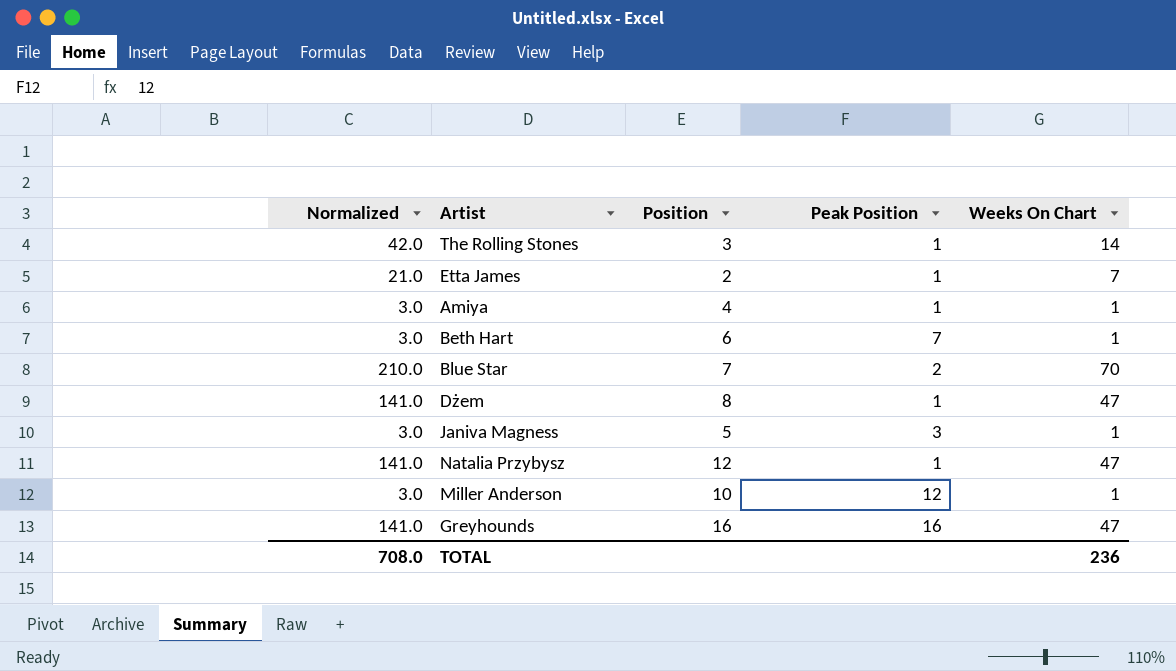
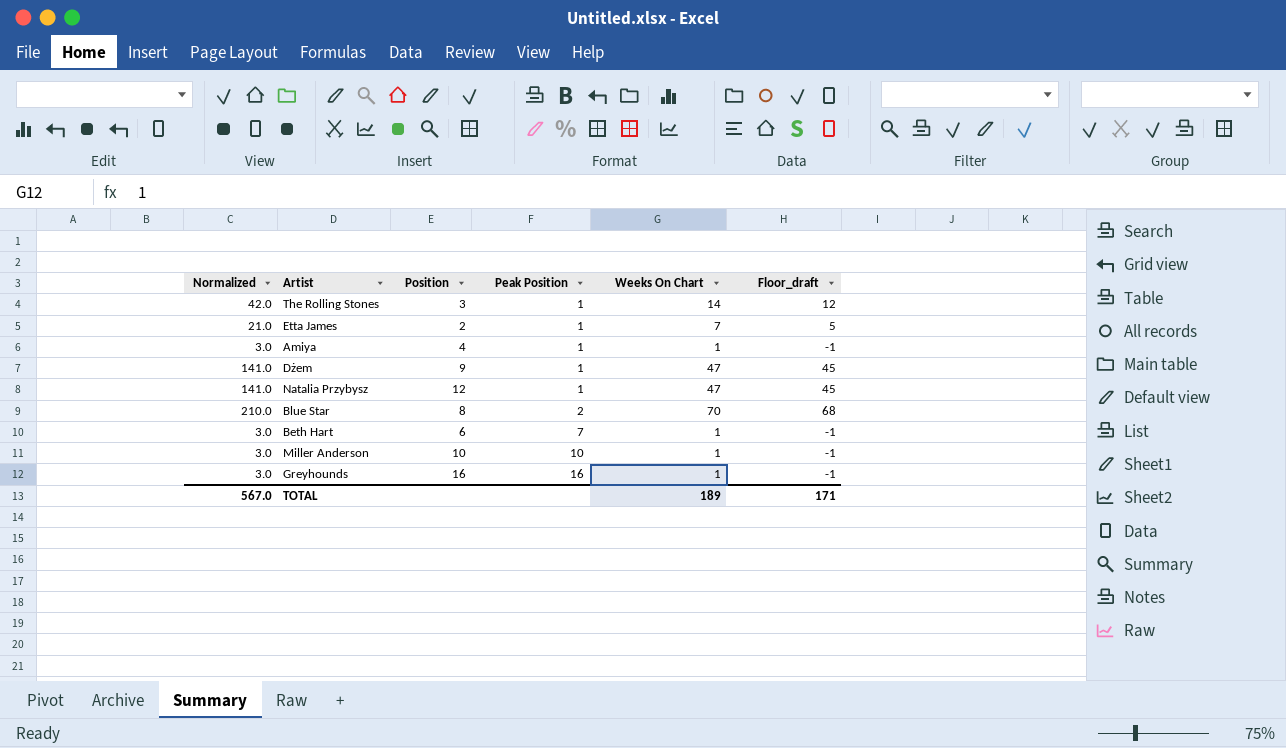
row order: none -> Peak Position ascending
column Floor_draft | formula: none -> [Weeks On Chart] - 2
row Janiva Magness: 3.0 | 5 | 3 | 1 -> none
Dżem | Position: 8 -> 9
Blue Star | Position: 7 -> 8
Miller Anderson | Peak Position: 12 -> 10
Greyhounds | Normalized: 141.0 -> 3.0
Greyhounds | Weeks On Chart: 47 -> 1
TOTAL | Normalized: 708.0 -> 567.0
TOTAL | Weeks On Chart: 236 -> 189

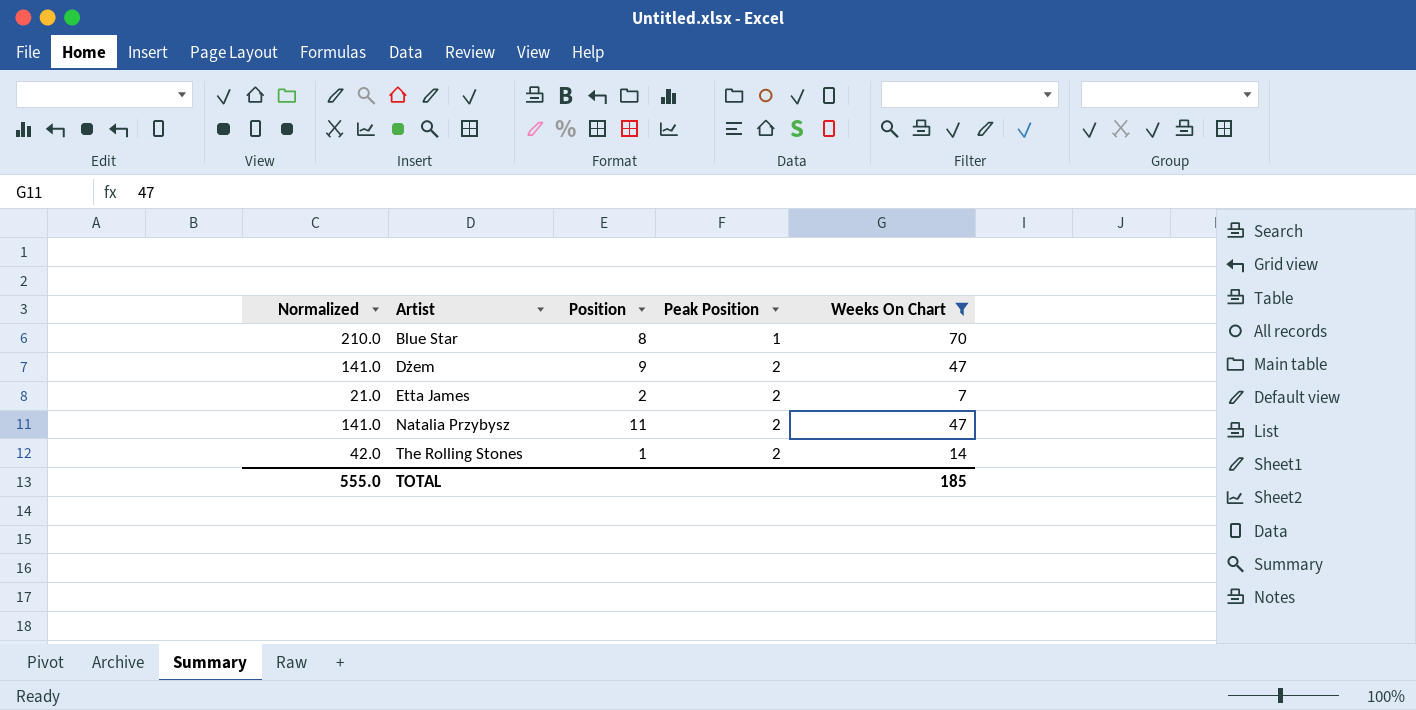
filter: none -> Weeks On Chart != 1
row order: Peak Position ascending -> Artist ascending
column Floor_draft | formula: [Weeks On Chart] - 2 -> none
Blue Star | Peak Position: 2 -> 1
Dżem | Peak Position: 1 -> 2
Etta James | Peak Position: 1 -> 2
Natalia Przybysz | Position: 12 -> 11
Natalia Przybysz | Peak Position: 1 -> 2
The Rolling Stones | Position: 3 -> 1
The Rolling Stones | Peak Position: 1 -> 2
TOTAL | Normalized: 567.0 -> 555.0
TOTAL | Weeks On Chart: 189 -> 185

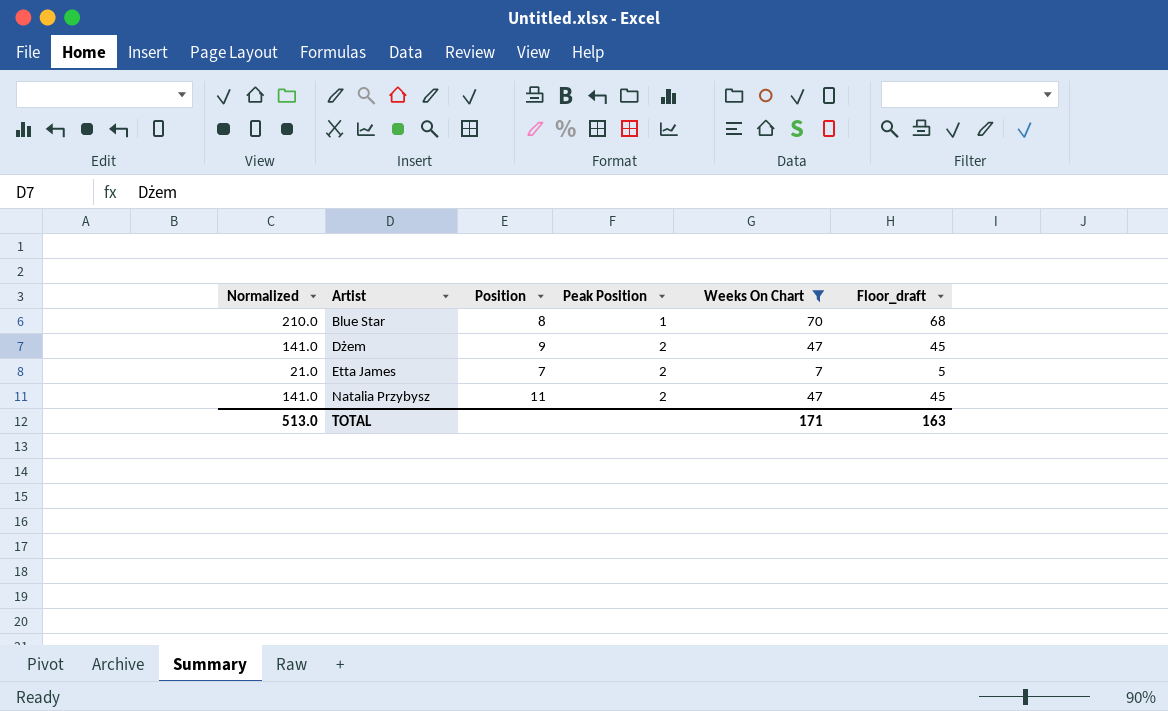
column Floor_draft | formula: none -> [Weeks On Chart] - 2
row The Rolling Stones: 42.0 | 1 | 2 | 14 -> none
Etta James | Position: 2 -> 7
TOTAL | Normalized: 555.0 -> 513.0
TOTAL | Weeks On Chart: 185 -> 171

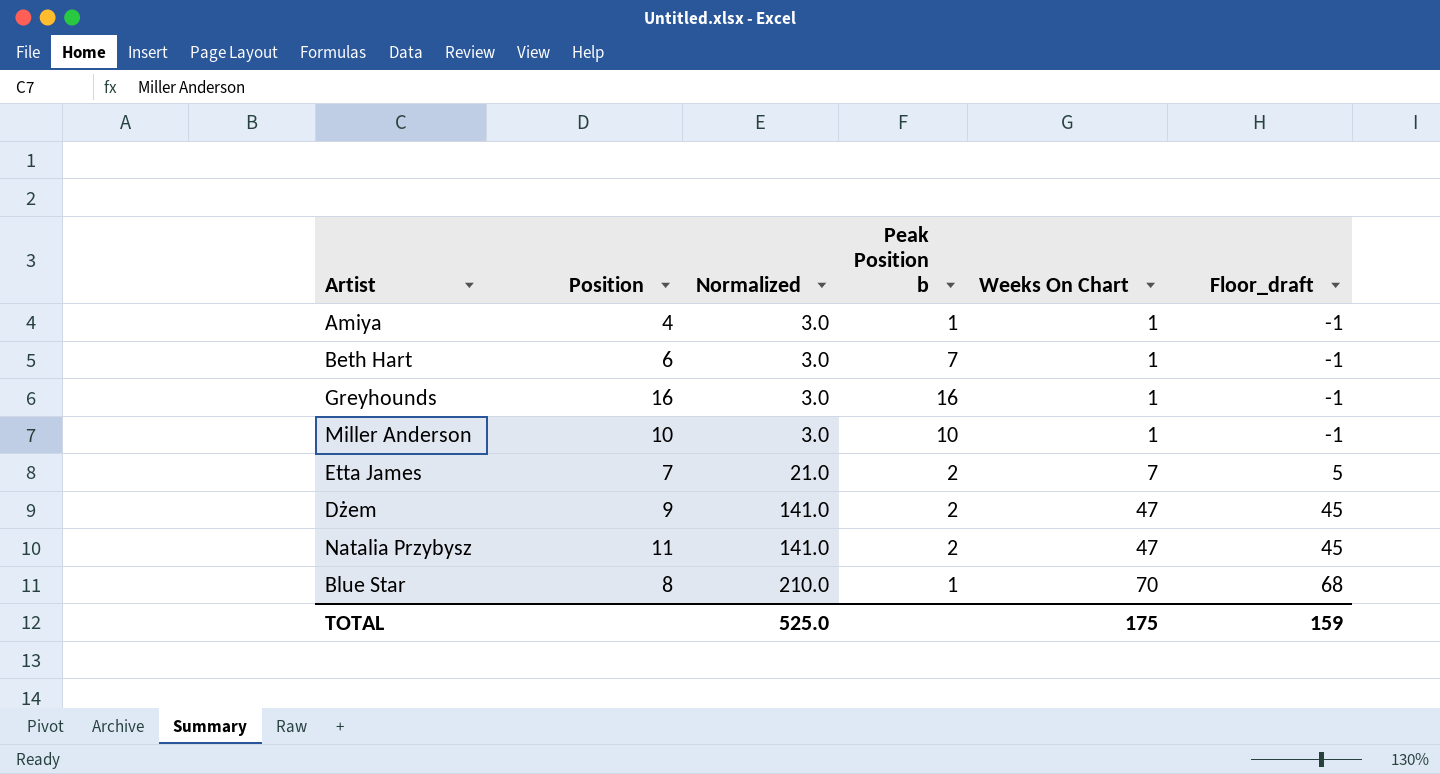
filter: Weeks On Chart != 1 -> none
row order: Artist ascending -> Normalized ascending
column Normalized | position: 1 -> 3
column name: Peak Position -> Peak Position b
TOTAL | Normalized: 513.0 -> 525.0
TOTAL | Weeks On Chart: 171 -> 175
TOTAL | Floor_draft: 163 -> 159

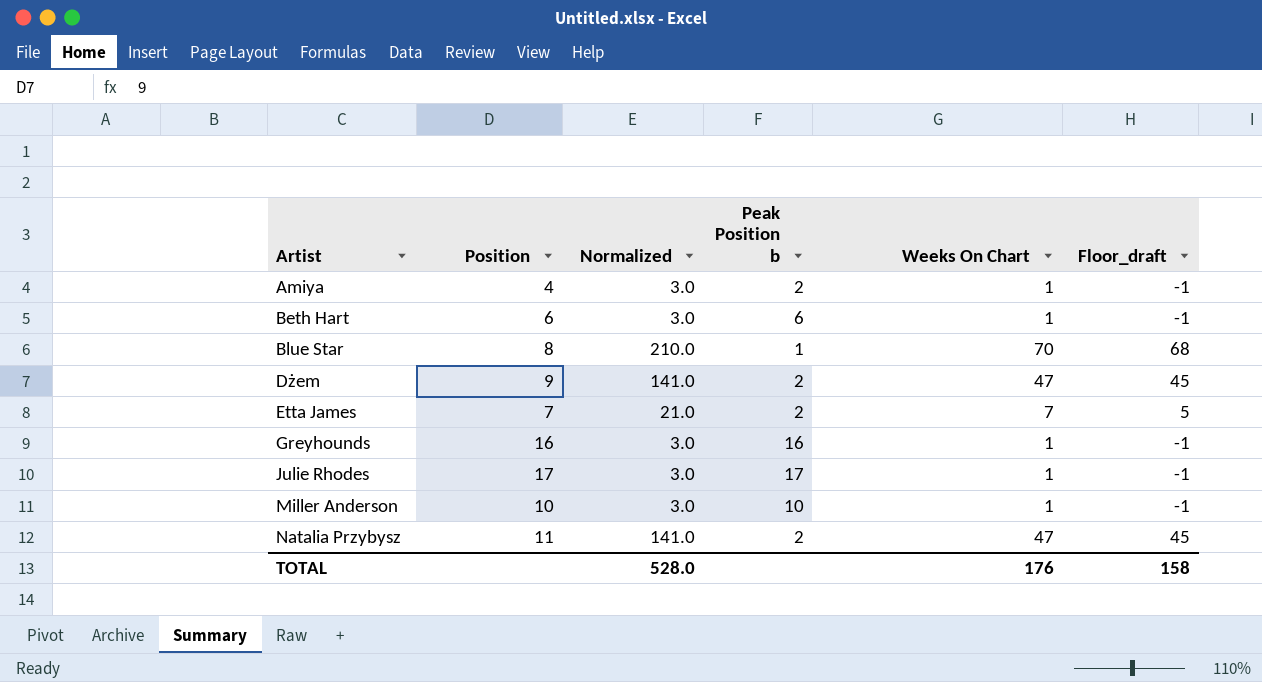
row order: Normalized ascending -> Artist ascending
Amiya | Peak Position b: 1 -> 2
Beth Hart | Peak Position b: 7 -> 6
row Julie Rhodes: none -> 17 | 3.0 | 17 | 1 | -1
TOTAL | Normalized: 525.0 -> 528.0
TOTAL | Weeks On Chart: 175 -> 176
TOTAL | Floor_draft: 159 -> 158

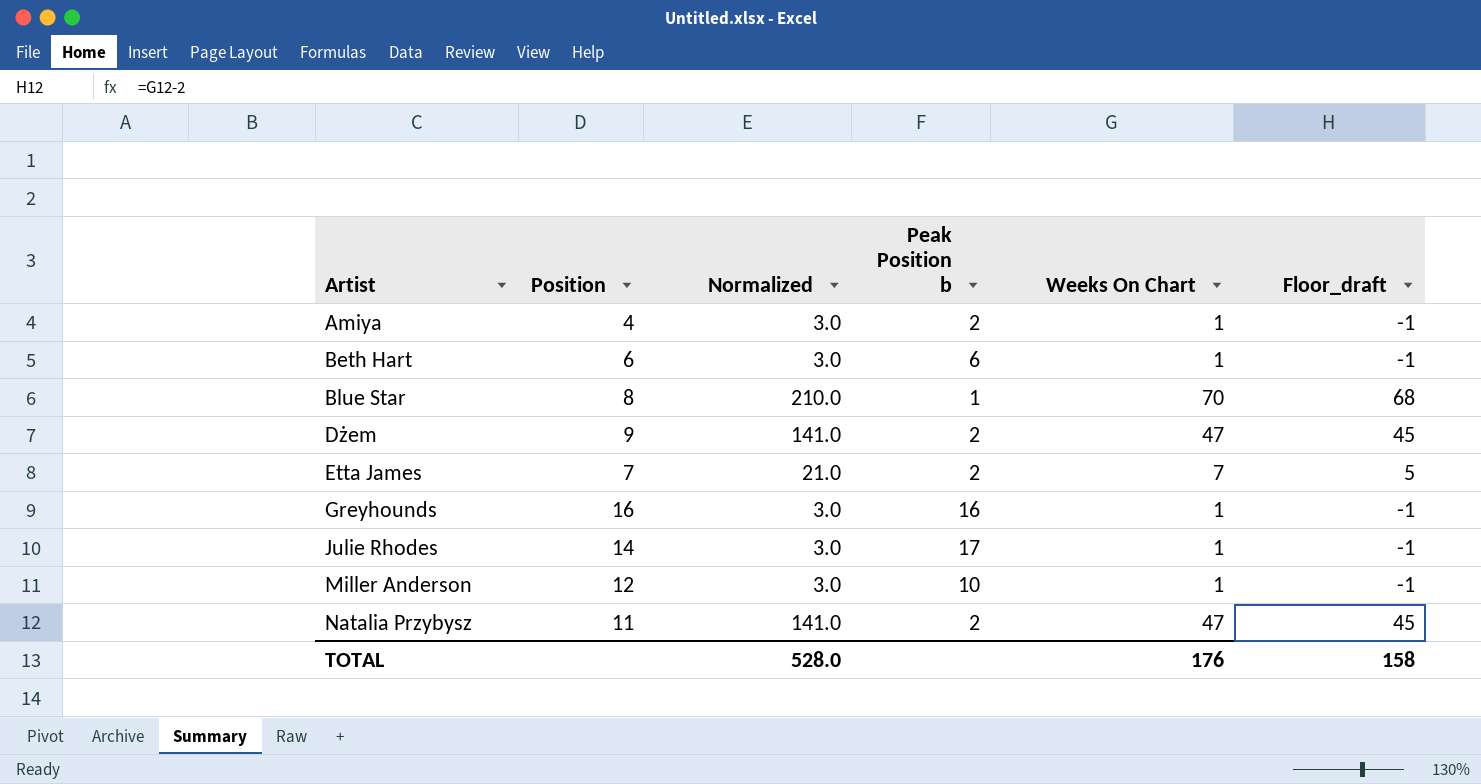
Julie Rhodes | Position: 17 -> 14
Miller Anderson | Position: 10 -> 12

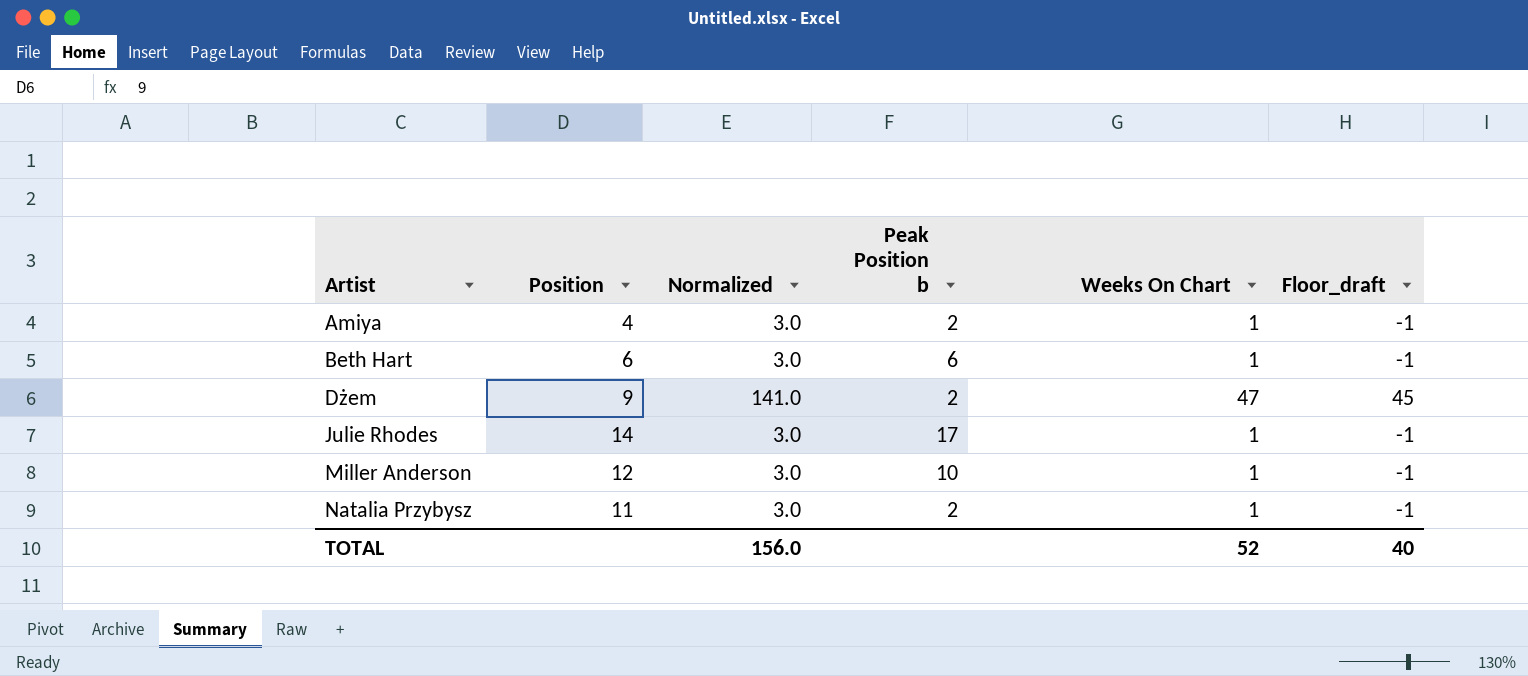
row Blue Star: 8 | 210.0 | 1 | 70 | 68 -> none
row Etta James: 7 | 21.0 | 2 | 7 | 5 -> none
row Greyhounds: 16 | 3.0 | 16 | 1 | -1 -> none
Natalia Przybysz | Normalized: 141.0 -> 3.0
Natalia Przybysz | Weeks On Chart: 47 -> 1
Natalia Przybysz | Floor_draft: 45 -> -1
TOTAL | Normalized: 528.0 -> 156.0
TOTAL | Weeks On Chart: 176 -> 52
TOTAL | Floor_draft: 158 -> 40

